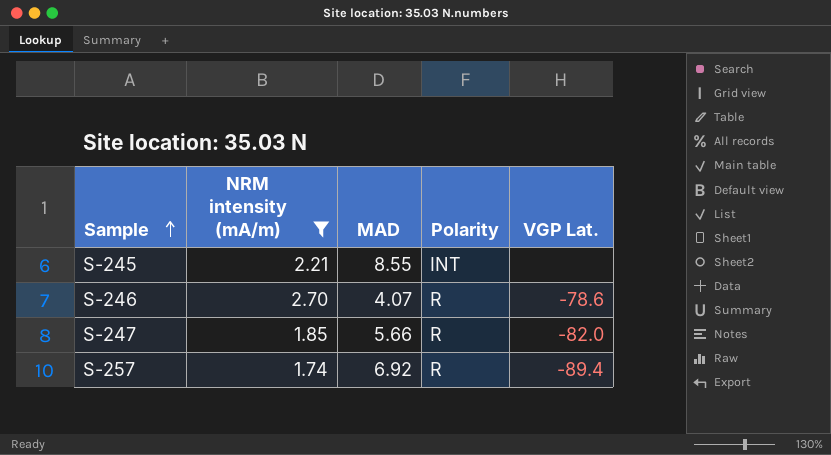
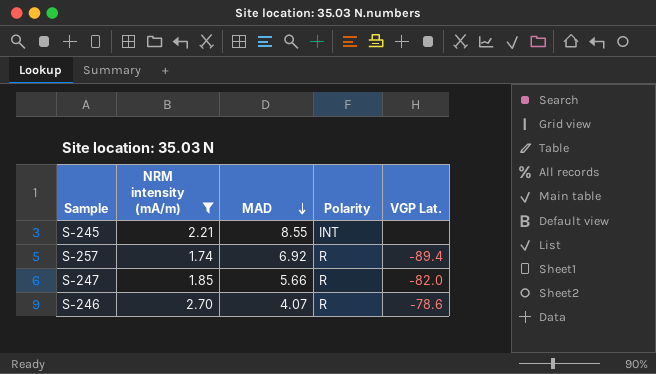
row order: Sample ascending -> MAD descending

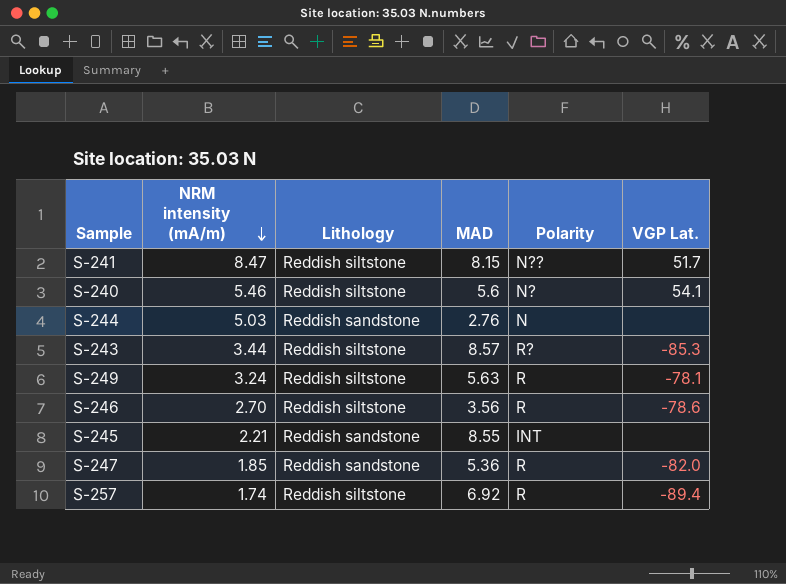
filter: NRM intensity (mA/m) <= 2.70 -> none
row order: MAD descending -> NRM intensity (mA/m) descending
column Lithology | position: none -> 3
S-246 | MAD: 4.07 -> 3.56
S-247 | MAD: 5.66 -> 5.36

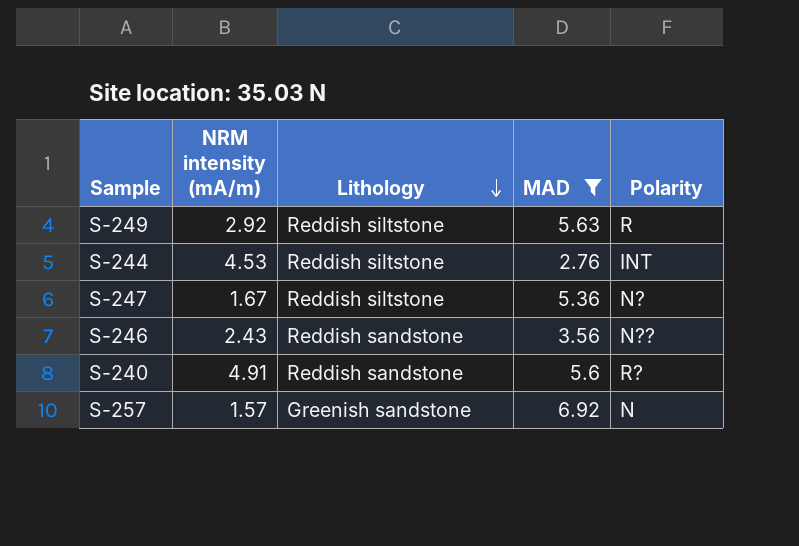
filter: none -> MAD <= 6.92
row order: NRM intensity (mA/m) descending -> Lithology descending
column VGP Lat. | position: 6 -> none
S-249 | NRM intensity (mA/m): 3.24 -> 2.92
S-244 | NRM intensity (mA/m): 5.03 -> 4.53
S-244 | Lithology: Reddish sandstone -> Reddish siltstone
S-244 | Polarity: N -> INT
S-247 | NRM intensity (mA/m): 1.85 -> 1.67
S-247 | Lithology: Reddish sandstone -> Reddish siltstone
S-247 | Polarity: R -> N?
S-246 | NRM intensity (mA/m): 2.70 -> 2.43
S-246 | Lithology: Reddish siltstone -> Reddish sandstone
S-246 | Polarity: R -> N??
S-240 | NRM intensity (mA/m): 5.46 -> 4.91
S-240 | Lithology: Reddish siltstone -> Reddish sandstone
S-240 | Polarity: N? -> R?
S-257 | NRM intensity (mA/m): 1.74 -> 1.57
S-257 | Lithology: Reddish siltstone -> Greenish sandstone
S-257 | Polarity: R -> N

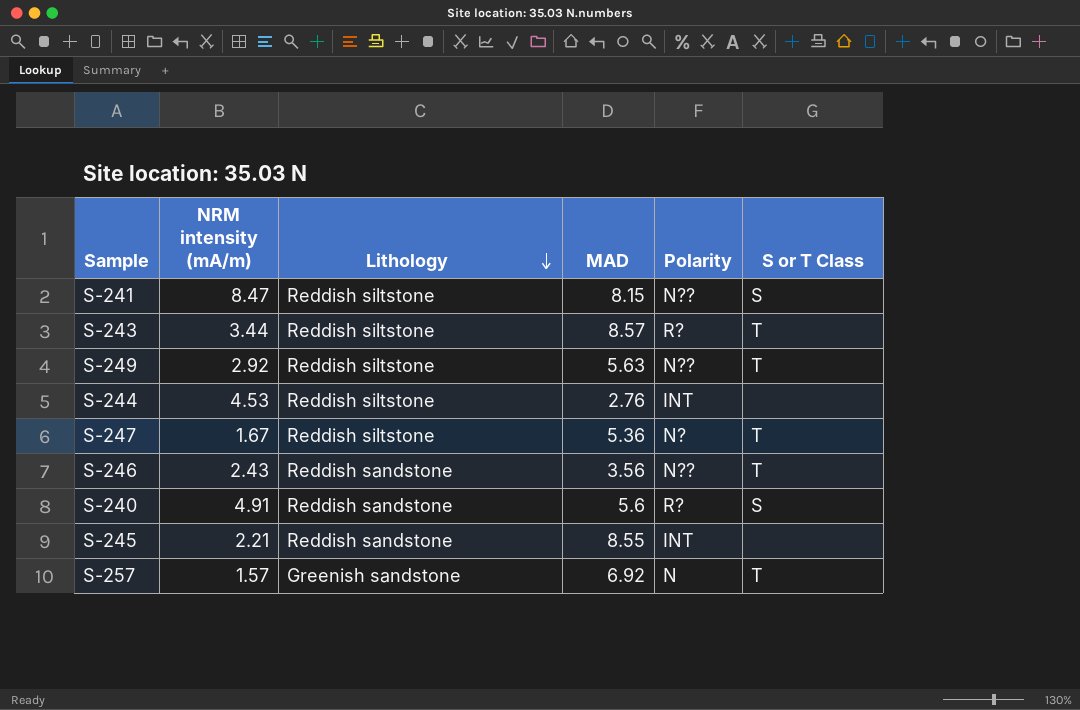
filter: MAD <= 6.92 -> none
column S or T Class | position: none -> 6
S-249 | Polarity: R -> N??

